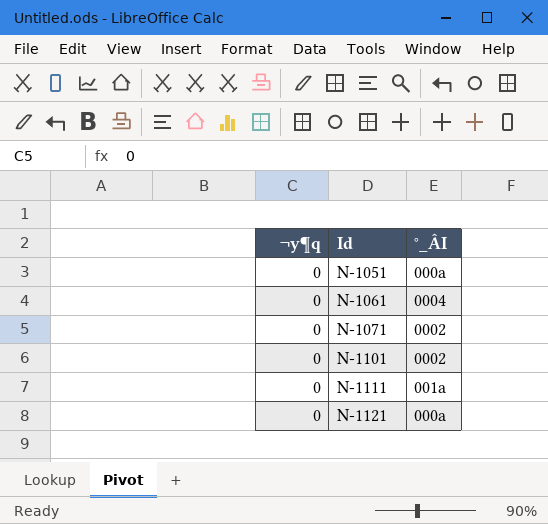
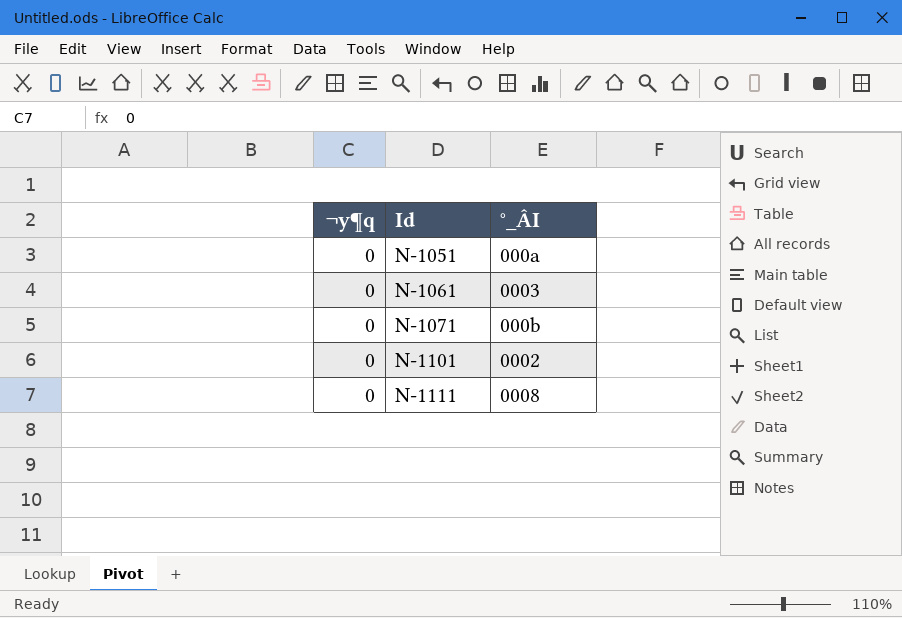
row N-1121: 0 | 000a -> none
N-1061 | °_ÂI: 0004 -> 0003
N-1071 | °_ÂI: 0002 -> 000b
N-1111 | °_ÂI: 001a -> 0008

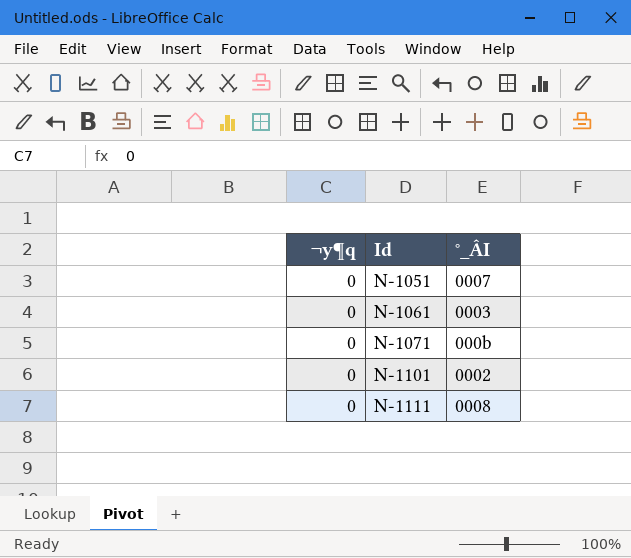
N-1051 | °_ÂI: 000a -> 0007

